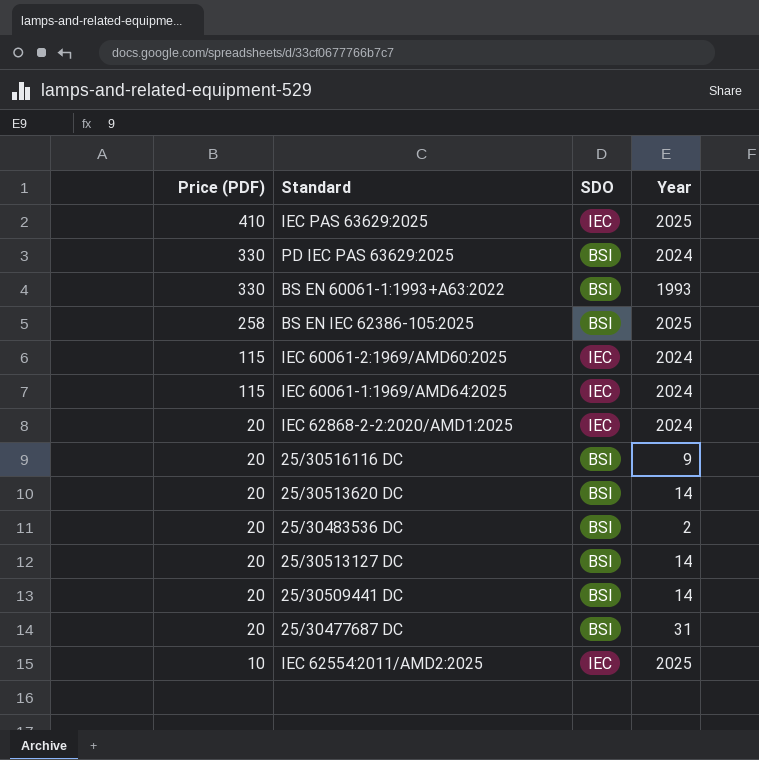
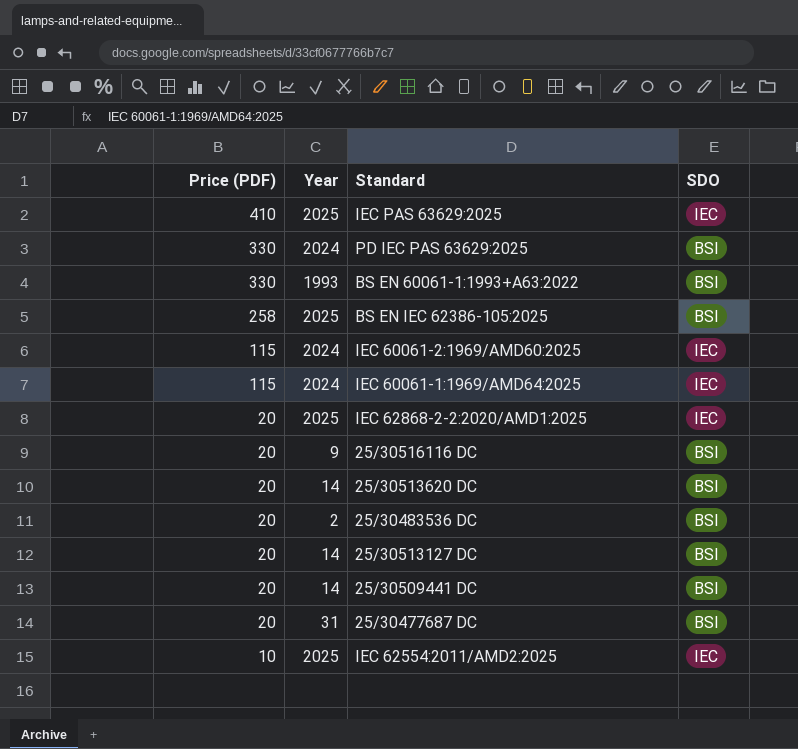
column Year | position: 4 -> 2
IEC 62868-2-2:2020/AMD1:2025 | Year: 2024 -> 2025

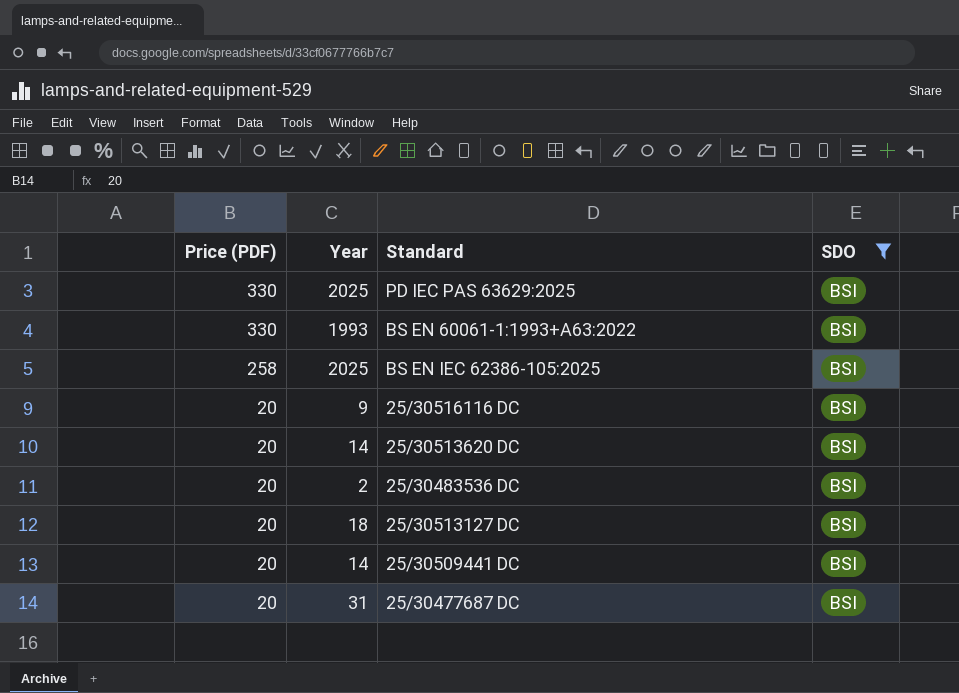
filter: none -> SDO = BSI
PD IEC PAS 63629:2025 | Year: 2024 -> 2025
25/30513127 DC | Year: 14 -> 18

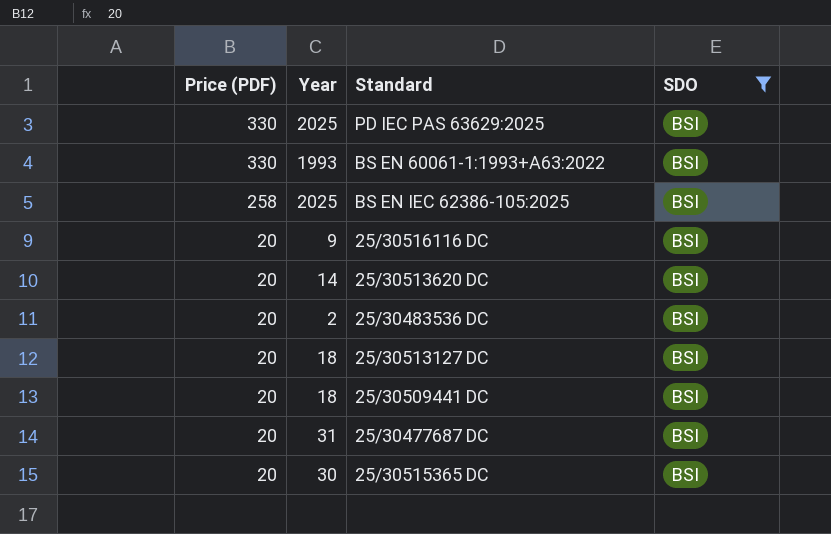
25/30509441 DC | Year: 14 -> 18
row 25/30515365 DC: none -> 20 | 30 | BSI

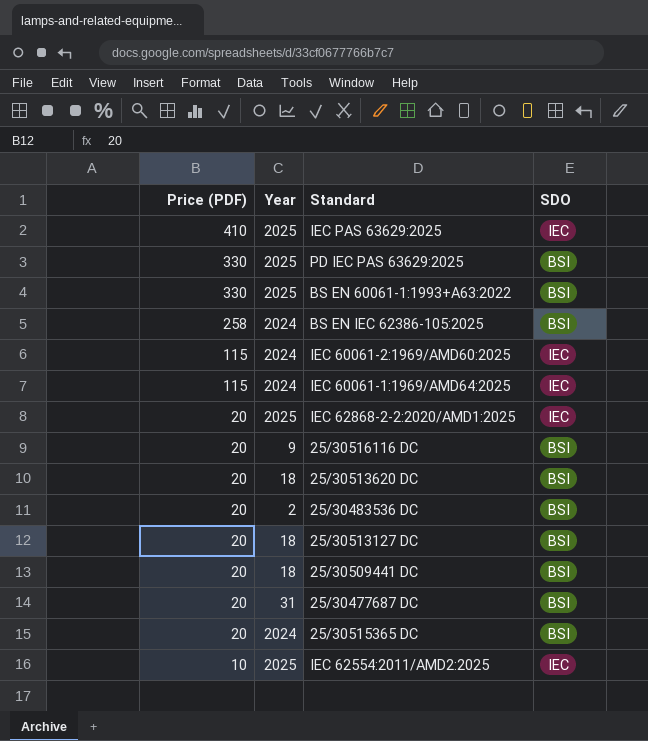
filter: SDO = BSI -> none
BS EN 60061-1:1993+A63:2022 | Year: 1993 -> 2025
BS EN IEC 62386-105:2025 | Year: 2025 -> 2024
25/30513620 DC | Year: 14 -> 18
25/30515365 DC | Year: 30 -> 2024

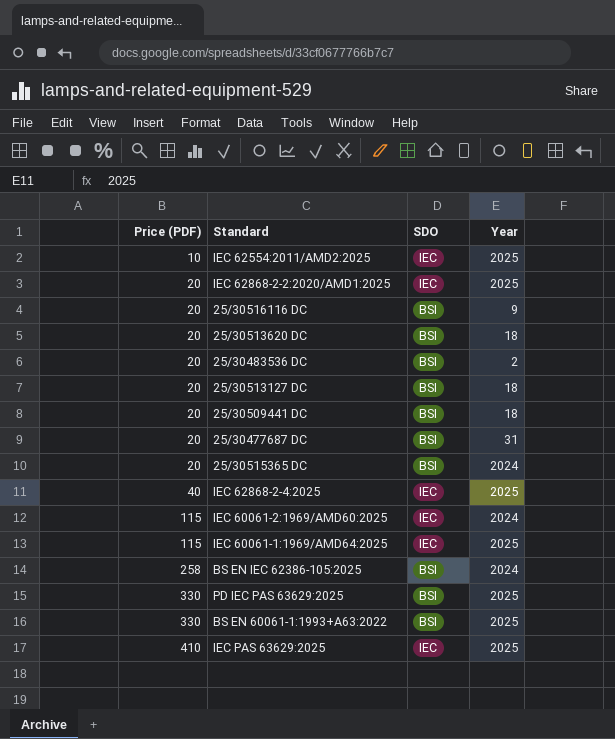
row order: Price (PDF) descending -> Price (PDF) ascending
column Year | position: 2 -> 4
row IEC 62868-2-4:2025: none -> 40 | IEC | 2025
IEC 60061-1:1969/AMD64:2025 | Year: 2024 -> 2025

